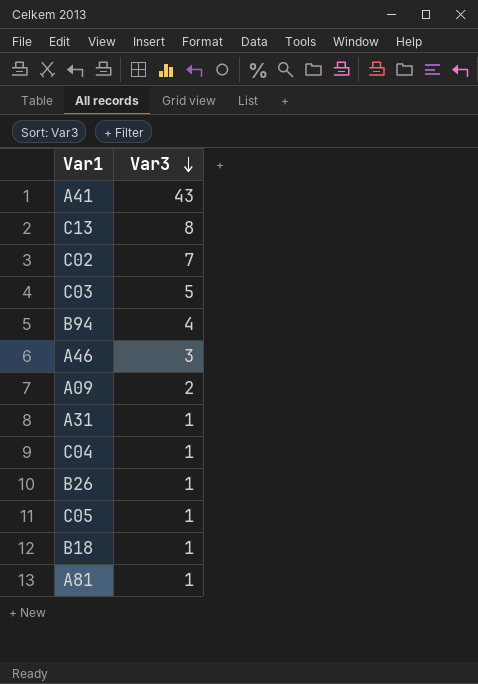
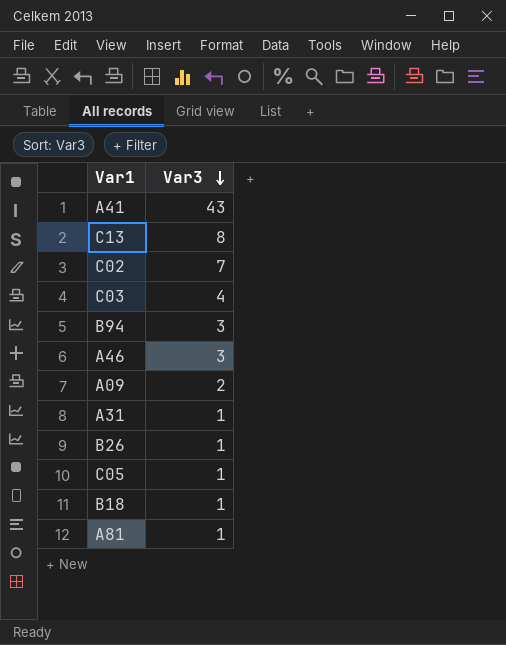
row C04: 1 -> none
C03 | Var3: 5 -> 4
B94 | Var3: 4 -> 3

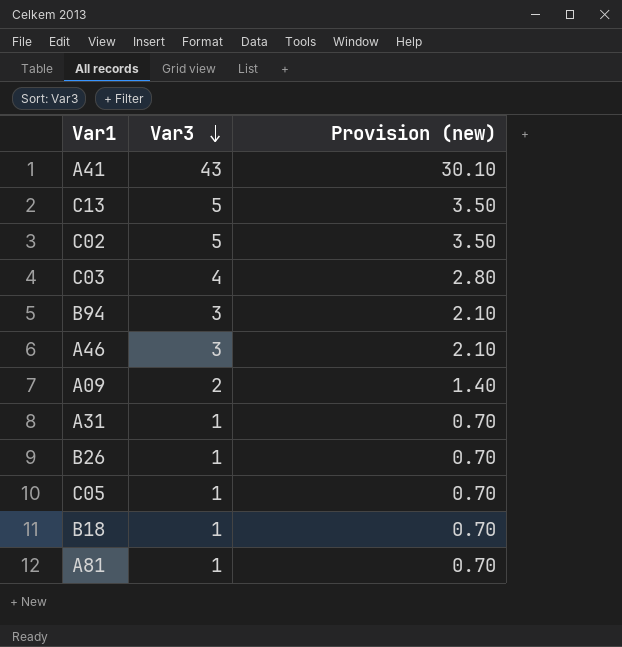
column Provision (new) | formula: none -> [Var3] * 0.7
C13 | Var3: 8 -> 5
C02 | Var3: 7 -> 5

